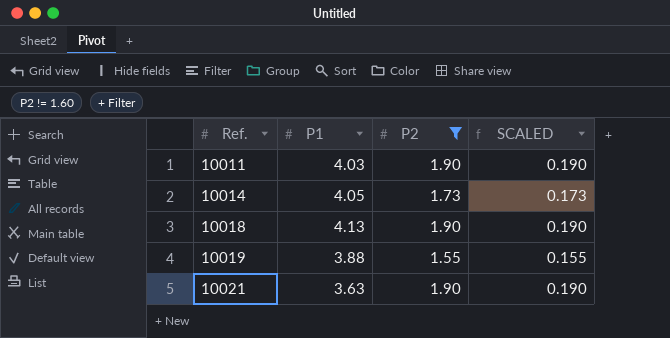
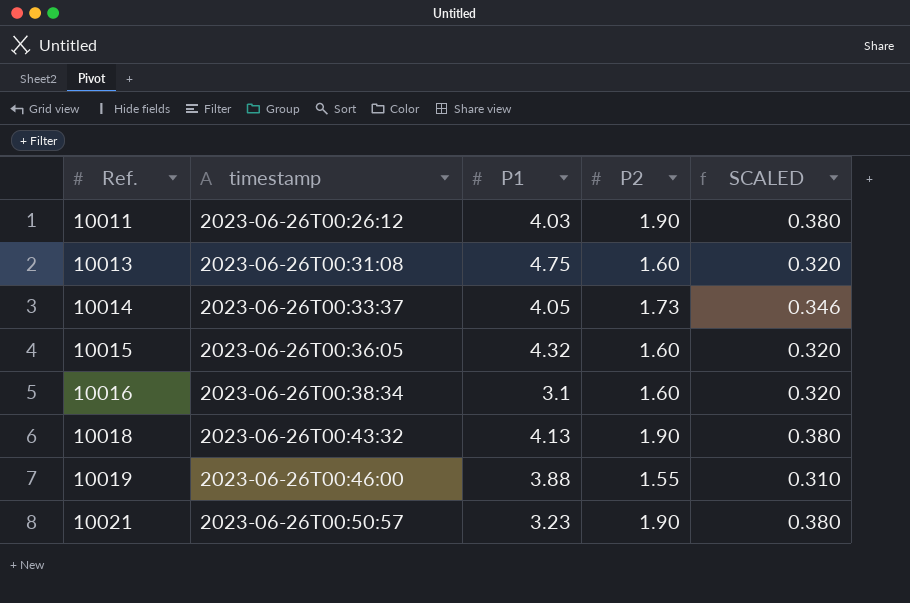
filter: P2 != 1.60 -> none
column timestamp | position: none -> 2
column SCALED | formula: [P2] * 0.1 -> [P2] * 0.2
10021 | P1: 3.63 -> 3.23

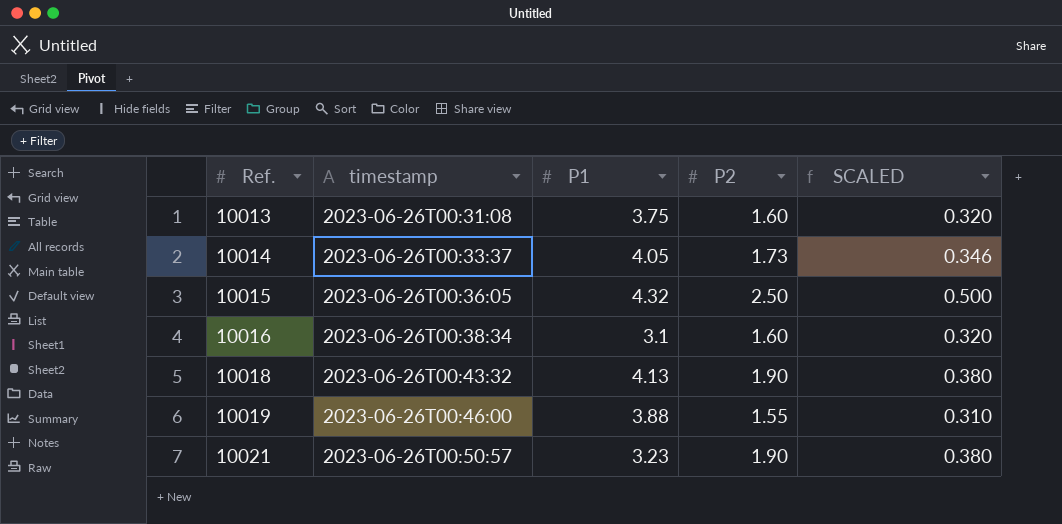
row 10011: 2023-06-26T00:26:12 | 4.03 | 1.90 | 0.380 -> none
10013 | P1: 4.75 -> 3.75
10015 | P2: 1.60 -> 2.50
10015 | SCALED: 0.320 -> 0.500

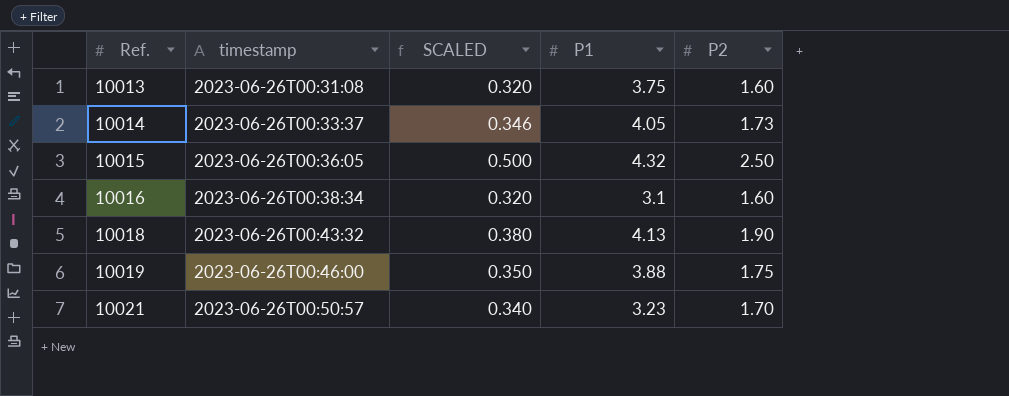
column SCALED | position: 5 -> 3
10019 | SCALED: 0.310 -> 0.350
10019 | P2: 1.55 -> 1.75
10021 | SCALED: 0.380 -> 0.340
10021 | P2: 1.90 -> 1.70

